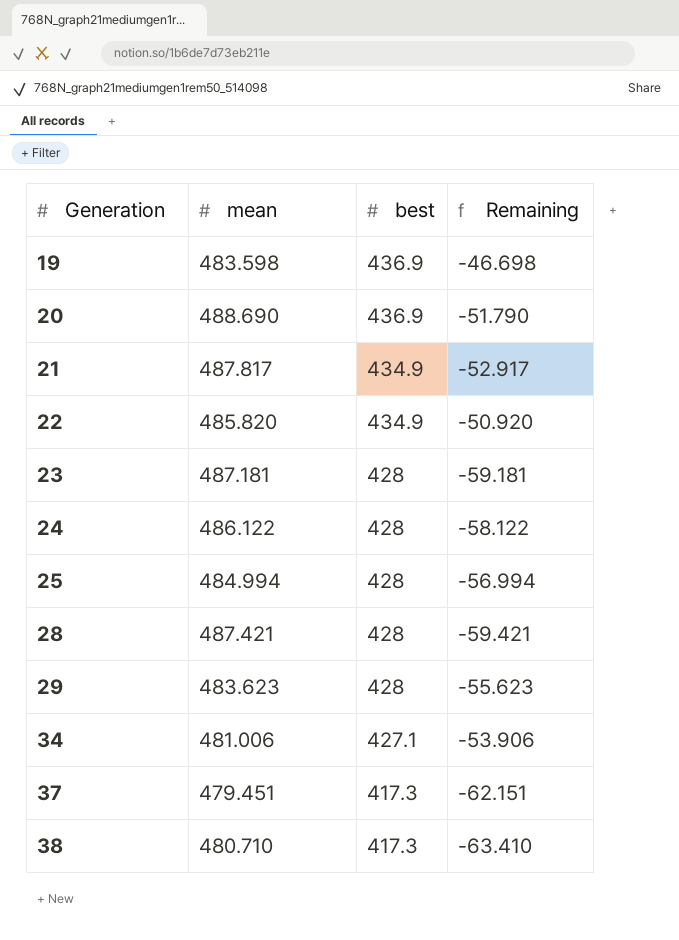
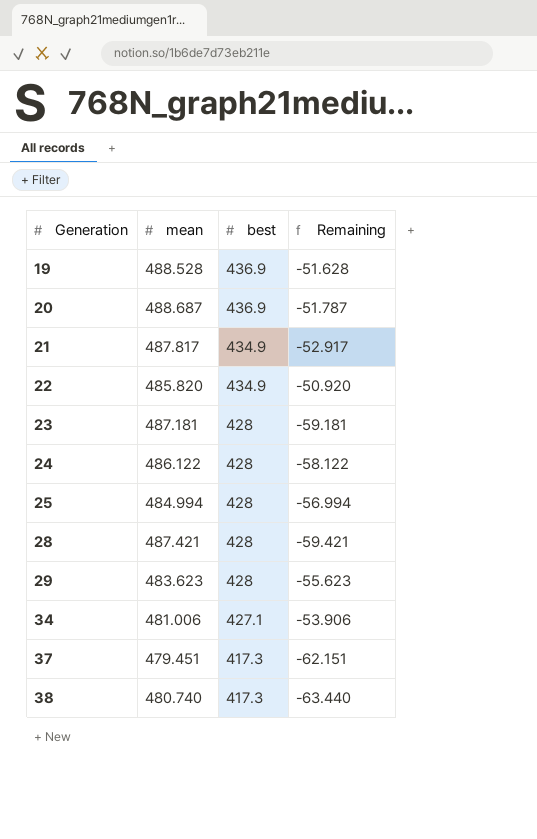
19 | mean: 483.598 -> 488.528
19 | Remaining: -46.698 -> -51.628
20 | mean: 488.690 -> 488.687
20 | Remaining: -51.790 -> -51.787
38 | mean: 480.710 -> 480.740
38 | Remaining: -63.410 -> -63.440

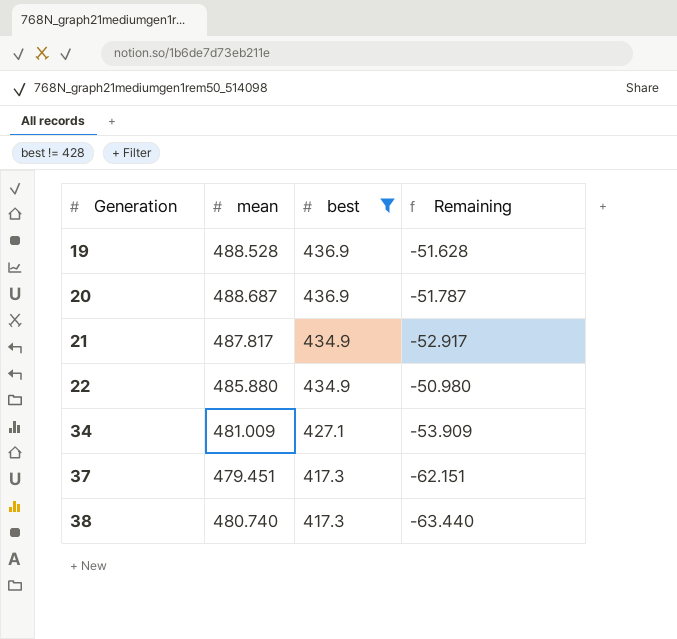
filter: none -> best != 428
22 | mean: 485.820 -> 485.880
22 | Remaining: -50.920 -> -50.980
34 | mean: 481.006 -> 481.009
34 | Remaining: -53.906 -> -53.909

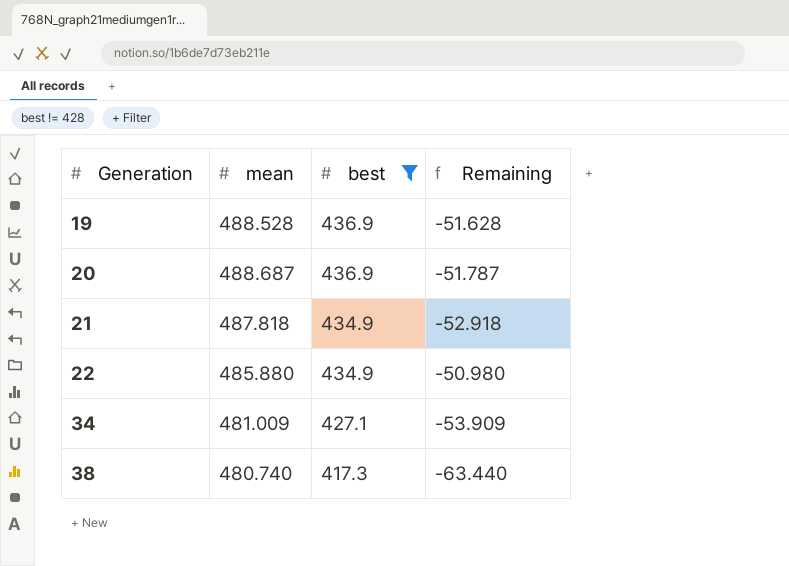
row 37: 479.451 | 417.3 | -62.151 -> none
21 | mean: 487.817 -> 487.818
21 | Remaining: -52.917 -> -52.918

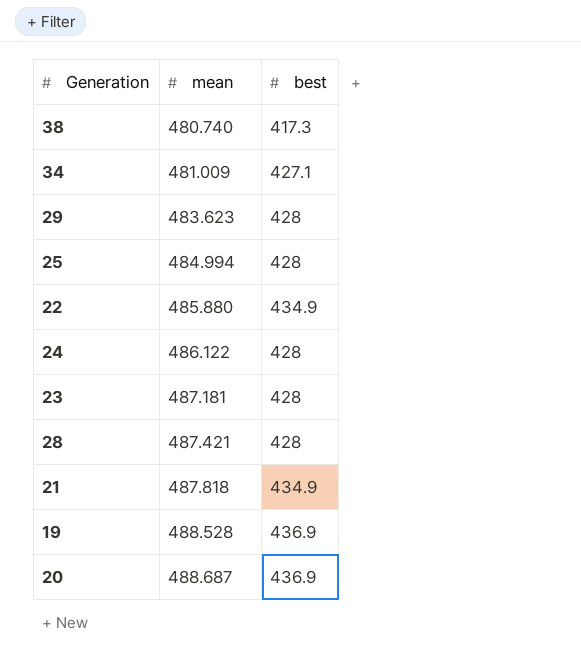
filter: best != 428 -> none
row order: Generation ascending -> mean ascending
column Remaining | formula: [best] - [mean] -> none

